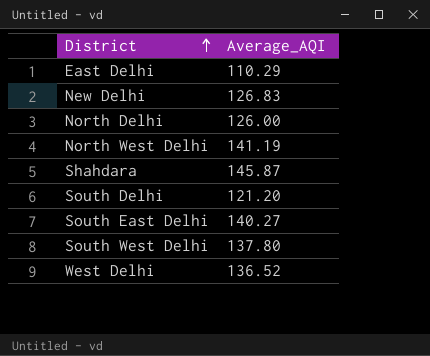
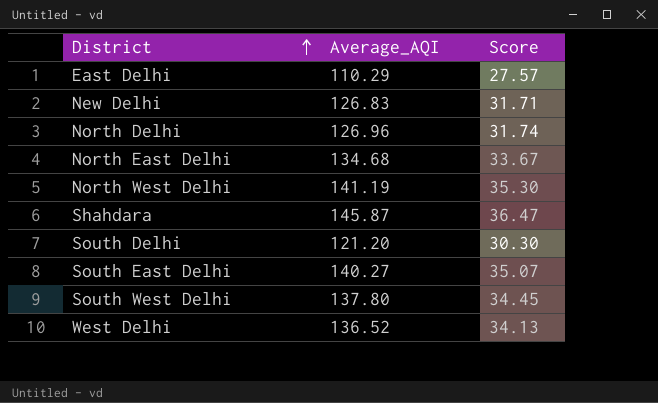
column Score | formula: none -> [Average_AQI] * 0.25
North Delhi | Average_AQI: 126.00 -> 126.96
row North East Delhi: none -> 134.68 | 33.67

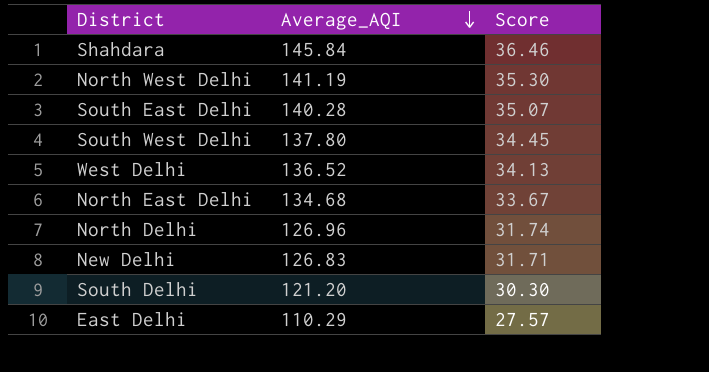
row order: District ascending -> Average_AQI descending
Shahdara | Average_AQI: 145.87 -> 145.84
Shahdara | Score: 36.47 -> 36.46
South East Delhi | Average_AQI: 140.27 -> 140.28

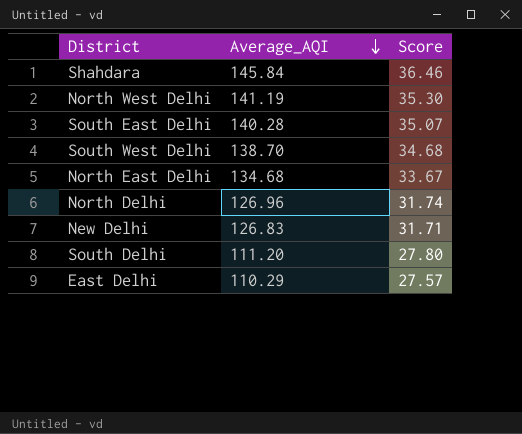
row West Delhi: 136.52 | 34.13 -> none
South West Delhi | Average_AQI: 137.80 -> 138.70
South West Delhi | Score: 34.45 -> 34.68
South Delhi | Average_AQI: 121.20 -> 111.20
South Delhi | Score: 30.30 -> 27.80

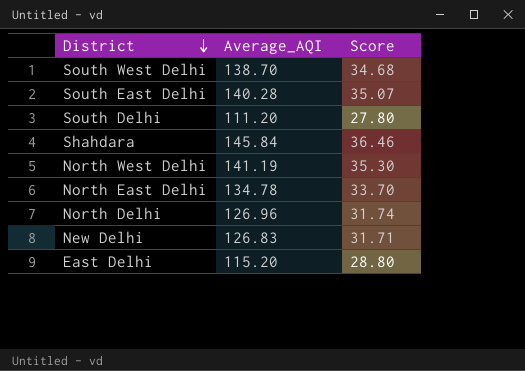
row order: Average_AQI descending -> District descending
North East Delhi | Average_AQI: 134.68 -> 134.78
North East Delhi | Score: 33.67 -> 33.70
East Delhi | Average_AQI: 110.29 -> 115.20
East Delhi | Score: 27.57 -> 28.80

